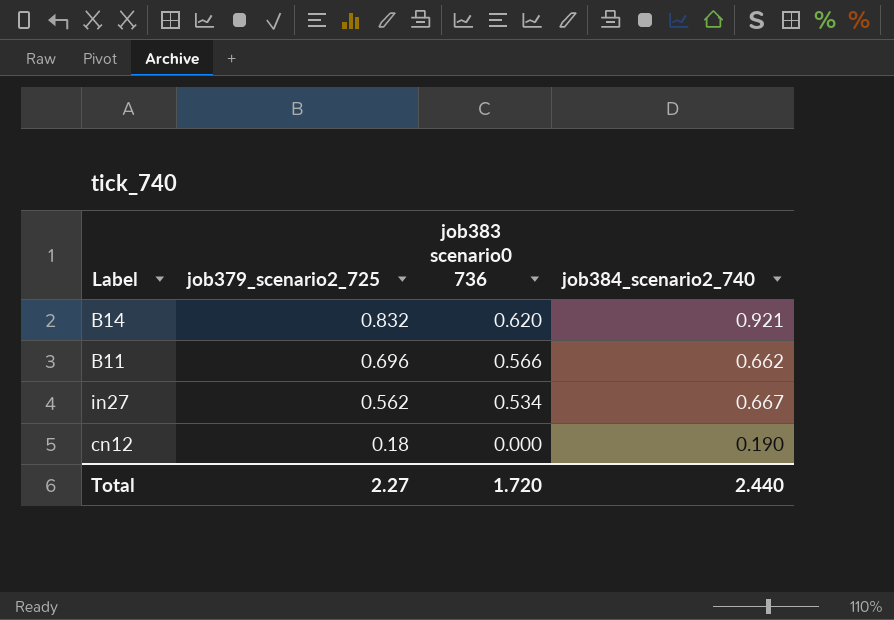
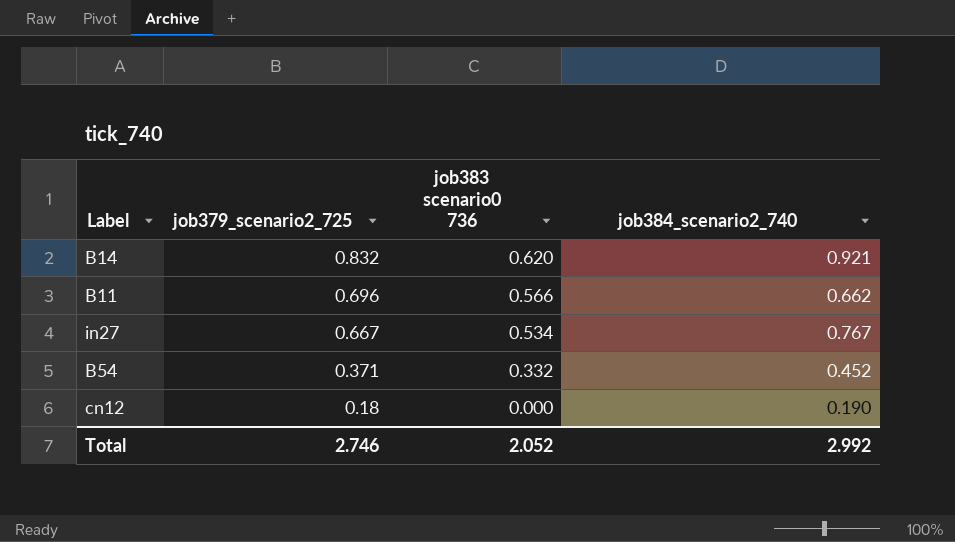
in27 | job379_scenario2_725: 0.562 -> 0.667
in27 | job384_scenario2_740: 0.667 -> 0.767
row B54: none -> 0.371 | 0.332 | 0.452
Total | job379_scenario2_725: 2.27 -> 2.746
Total | job383 scenario0 736: 1.720 -> 2.052
Total | job384_scenario2_740: 2.440 -> 2.992

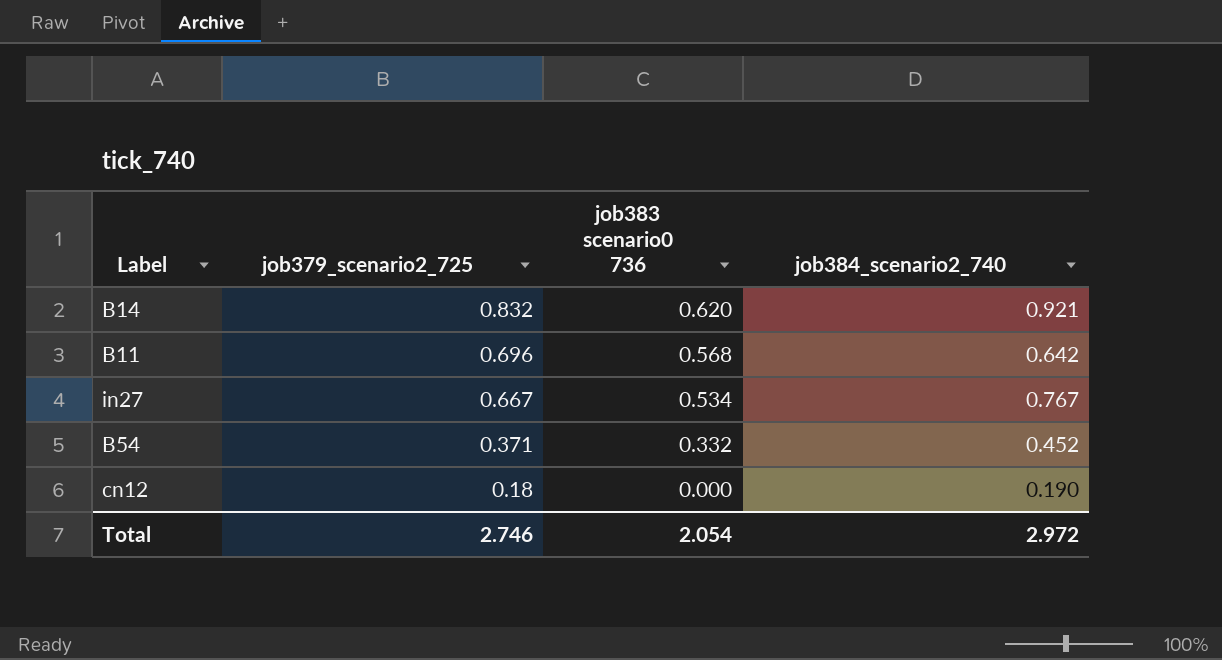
B11 | job383 scenario0 736: 0.566 -> 0.568
B11 | job384_scenario2_740: 0.662 -> 0.642
Total | job383 scenario0 736: 2.052 -> 2.054
Total | job384_scenario2_740: 2.992 -> 2.972

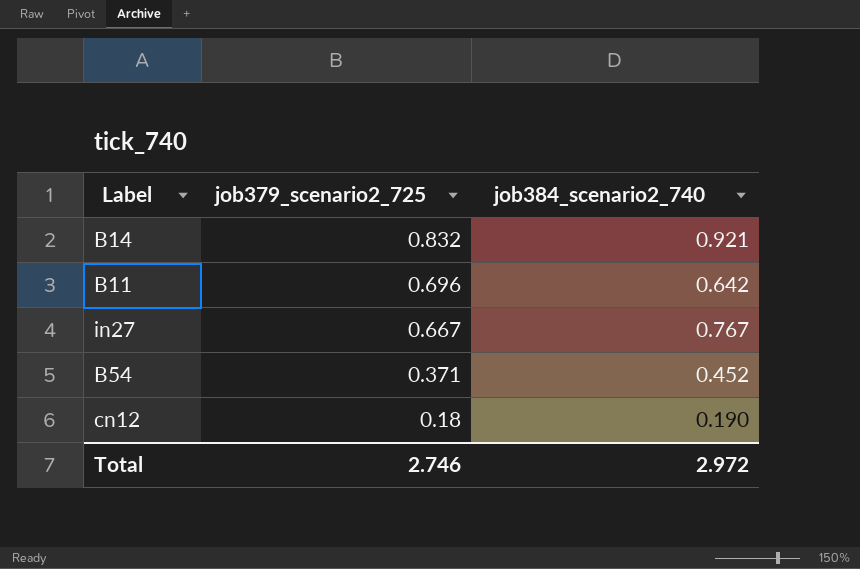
column job383 scenario0 736 | position: 3 -> none

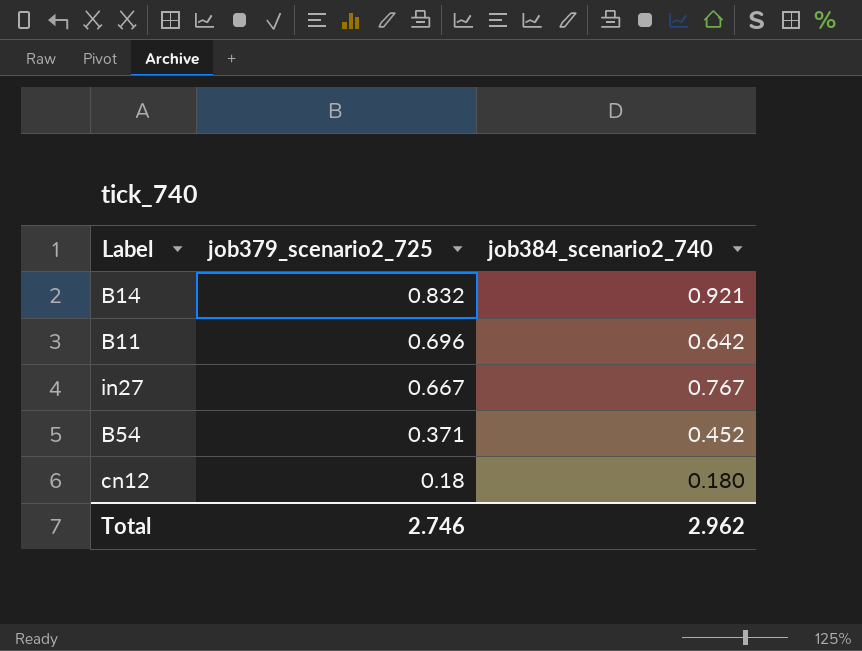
cn12 | job384_scenario2_740: 0.190 -> 0.180
Total | job384_scenario2_740: 2.972 -> 2.962

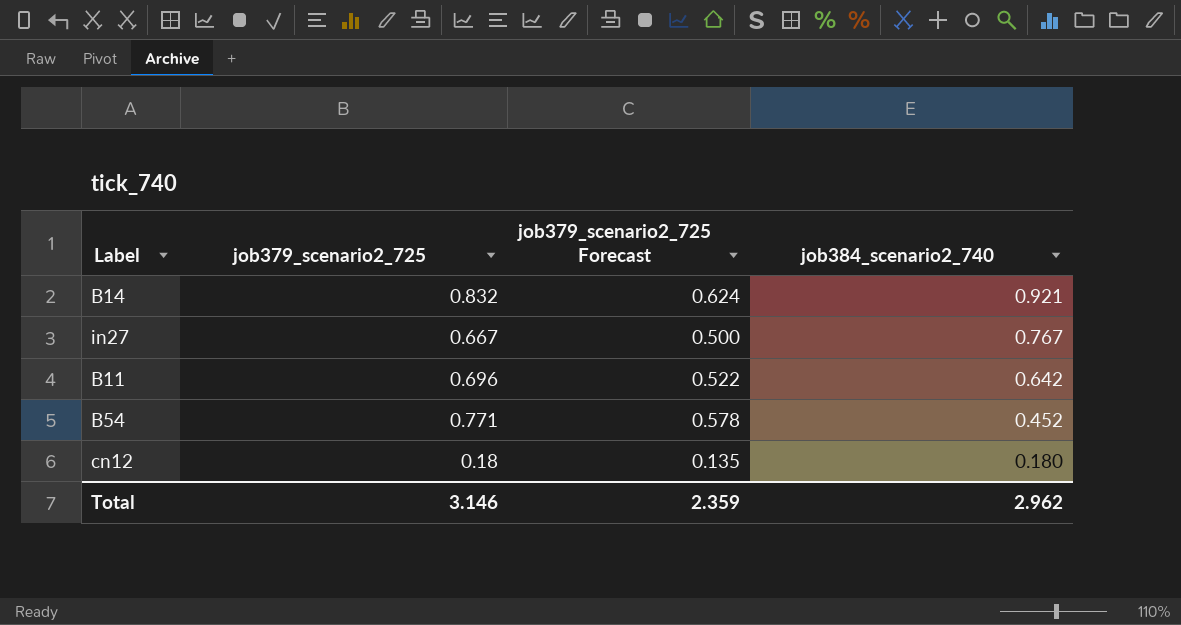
row order: job379_scenario2_725 descending -> job384_scenario2_740 descending
column job379_scenario2_725 Forecast | formula: none -> [job379_scenario2_725] * 0.75
B54 | job379_scenario2_725: 0.371 -> 0.771
Total | job379_scenario2_725: 2.746 -> 3.146

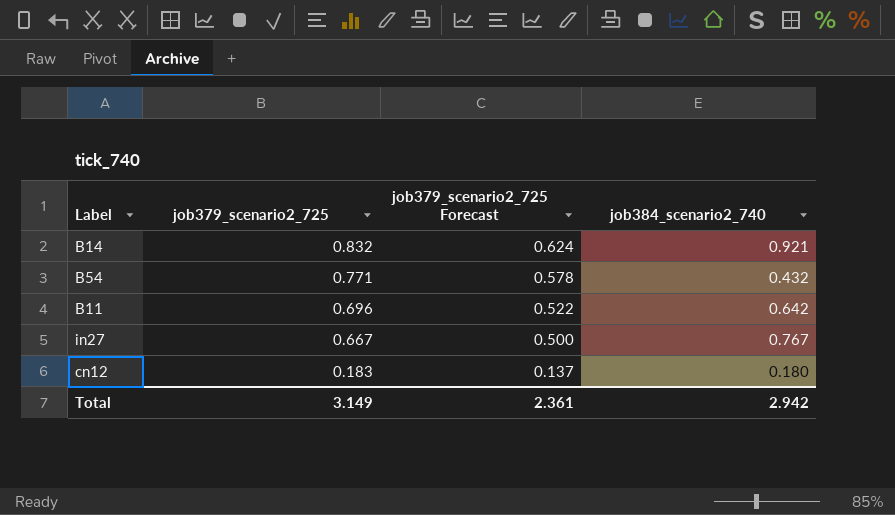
row order: job384_scenario2_740 descending -> job379_scenario2_725 descending
B54 | job384_scenario2_740: 0.452 -> 0.432
cn12 | job379_scenario2_725: 0.18 -> 0.183
cn12 | job379_scenario2_725 Forecast: 0.135 -> 0.137
Total | job379_scenario2_725: 3.146 -> 3.149
Total | job379_scenario2_725 Forecast: 2.359 -> 2.361
Total | job384_scenario2_740: 2.962 -> 2.942

